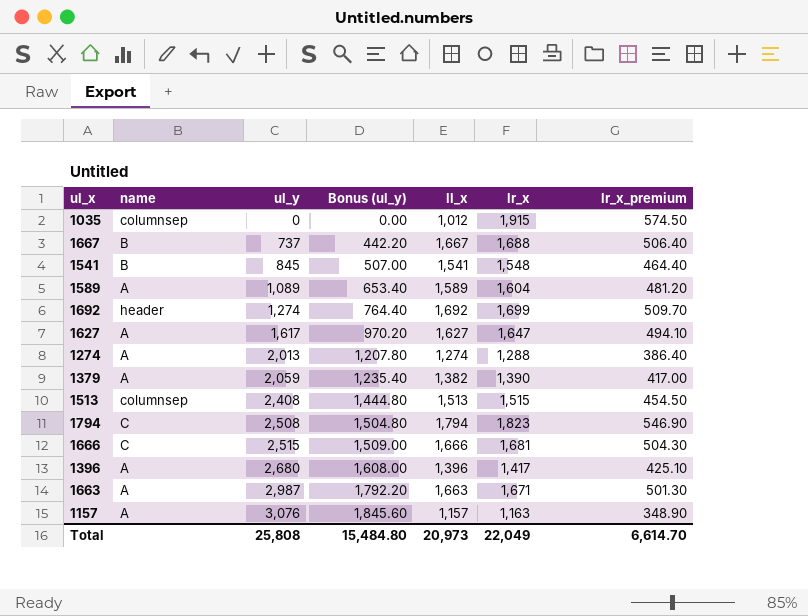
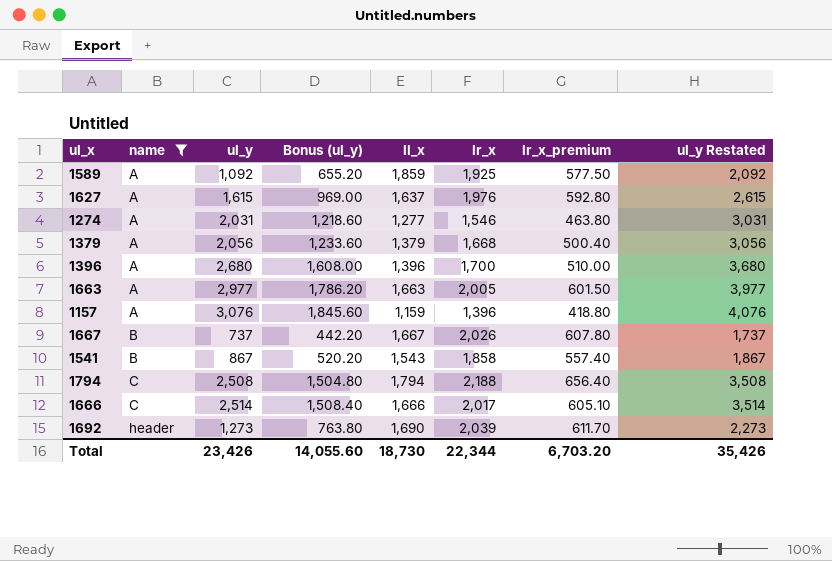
filter: none -> name != columnsep
row order: ul_y ascending -> name ascending
column ul_y Restated | formula: none -> [ul_y] + 1000
1589 | ul_y: 1,089 -> 1,092
1589 | Bonus (ul_y): 653.40 -> 655.20
1589 | ll_x: 1,589 -> 1,859
1589 | lr_x: 1,604 -> 1,925
1589 | lr_x_premium: 481.20 -> 577.50
1627 | ul_y: 1,617 -> 1,615
1627 | Bonus (ul_y): 970.20 -> 969.00
1627 | ll_x: 1,627 -> 1,637
1627 | lr_x: 1,647 -> 1,976
1627 | lr_x_premium: 494.10 -> 592.80
1274 | ul_y: 2,013 -> 2,031
1274 | Bonus (ul_y): 1,207.80 -> 1,218.60
1274 | ll_x: 1,274 -> 1,277
1274 | lr_x: 1,288 -> 1,546
1274 | lr_x_premium: 386.40 -> 463.80
1379 | ul_y: 2,059 -> 2,056
1379 | Bonus (ul_y): 1,235.40 -> 1,233.60
1379 | ll_x: 1,382 -> 1,379
1379 | lr_x: 1,390 -> 1,668
1379 | lr_x_premium: 417.00 -> 500.40
1396 | lr_x: 1,417 -> 1,700
1396 | lr_x_premium: 425.10 -> 510.00
1663 | ul_y: 2,987 -> 2,977
1663 | Bonus (ul_y): 1,792.20 -> 1,786.20
1663 | lr_x: 1,671 -> 2,005
1663 | lr_x_premium: 501.30 -> 601.50
1157 | ll_x: 1,157 -> 1,159
1157 | lr_x: 1,163 -> 1,396
1157 | lr_x_premium: 348.90 -> 418.80
1667 | lr_x: 1,688 -> 2,026
1667 | lr_x_premium: 506.40 -> 607.80
1541 | ul_y: 845 -> 867
1541 | Bonus (ul_y): 507.00 -> 520.20
1541 | ll_x: 1,541 -> 1,543
1541 | lr_x: 1,548 -> 1,858
1541 | lr_x_premium: 464.40 -> 557.40
1794 | lr_x: 1,823 -> 2,188
1794 | lr_x_premium: 546.90 -> 656.40
1666 | ul_y: 2,515 -> 2,514
1666 | Bonus (ul_y): 1,509.00 -> 1,508.40
1666 | lr_x: 1,681 -> 2,017
1666 | lr_x_premium: 504.30 -> 605.10
1692 | ul_y: 1,274 -> 1,273
1692 | Bonus (ul_y): 764.40 -> 763.80
1692 | ll_x: 1,692 -> 1,690
1692 | lr_x: 1,699 -> 2,039
1692 | lr_x_premium: 509.70 -> 611.70
Total | ul_y: 25,808 -> 23,426
Total | Bonus (ul_y): 15,484.80 -> 14,055.60
Total | ll_x: 20,973 -> 18,730
Total | lr_x: 22,049 -> 22,344
Total | lr_x_premium: 6,614.70 -> 6,703.20

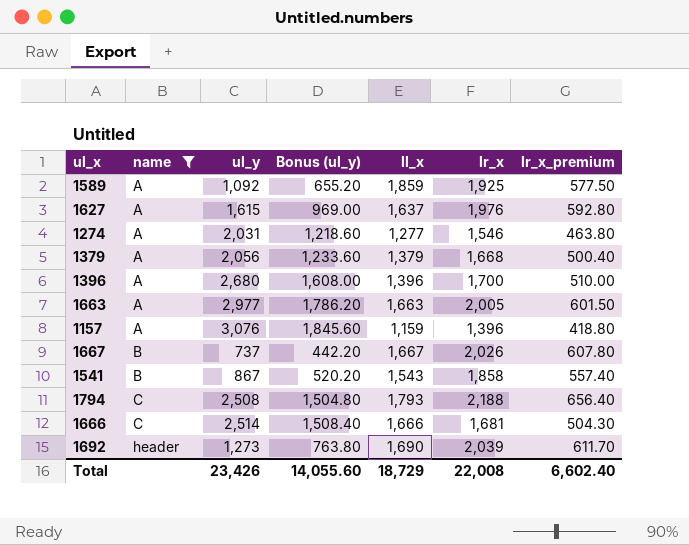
column ul_y Restated | formula: [ul_y] + 1000 -> none
1794 | ll_x: 1,794 -> 1,793
1666 | lr_x: 2,017 -> 1,681
1666 | lr_x_premium: 605.10 -> 504.30
Total | ll_x: 18,730 -> 18,729
Total | lr_x: 22,344 -> 22,008
Total | lr_x_premium: 6,703.20 -> 6,602.40

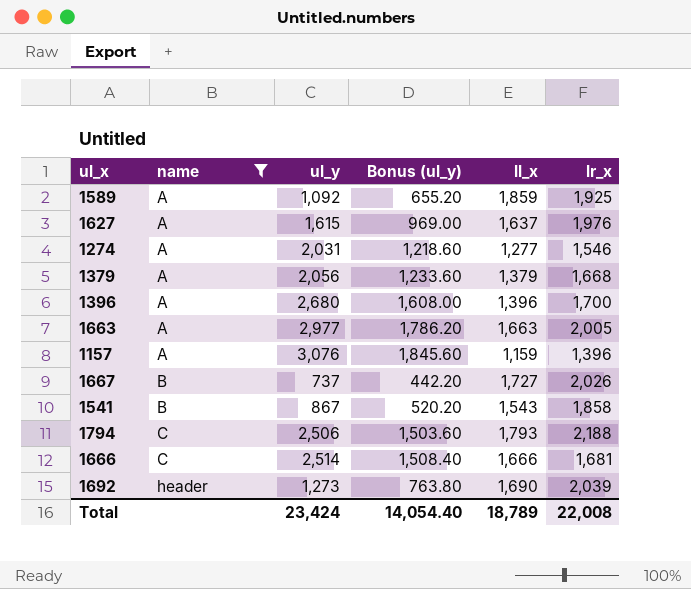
column lr_x_premium | formula: [lr_x] * 0.3 -> none
1667 | ll_x: 1,667 -> 1,727
1794 | ul_y: 2,508 -> 2,506
1794 | Bonus (ul_y): 1,504.80 -> 1,503.60
Total | ul_y: 23,426 -> 23,424
Total | Bonus (ul_y): 14,055.60 -> 14,054.40
Total | ll_x: 18,729 -> 18,789

